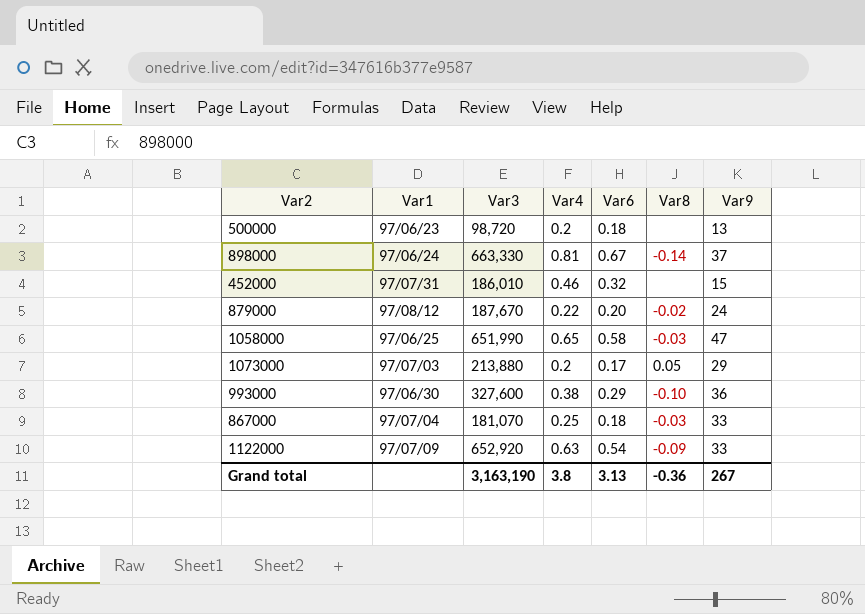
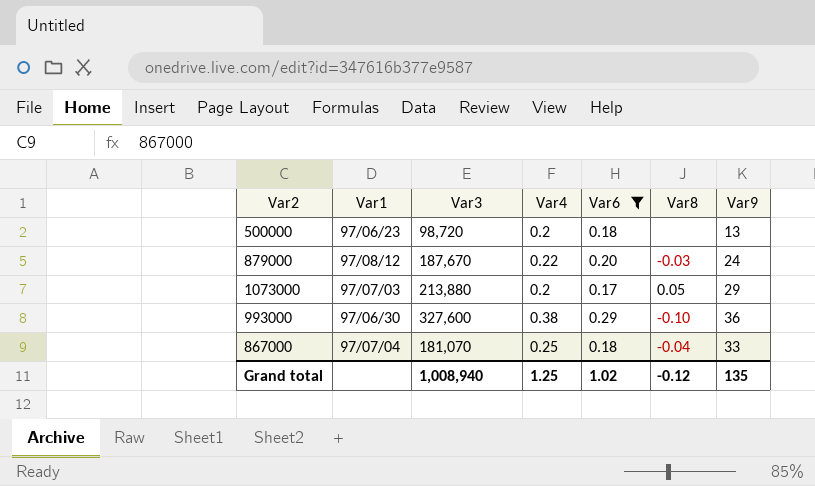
filter: none -> Var6 <= 0.29
879000 | Var8: -0.02 -> -0.03
867000 | Var8: -0.03 -> -0.04
Grand total | Var3: 3,163,190 -> 1,008,940
Grand total | Var4: 3.8 -> 1.25
Grand total | Var6: 3.13 -> 1.02
Grand total | Var8: -0.36 -> -0.12
Grand total | Var9: 267 -> 135

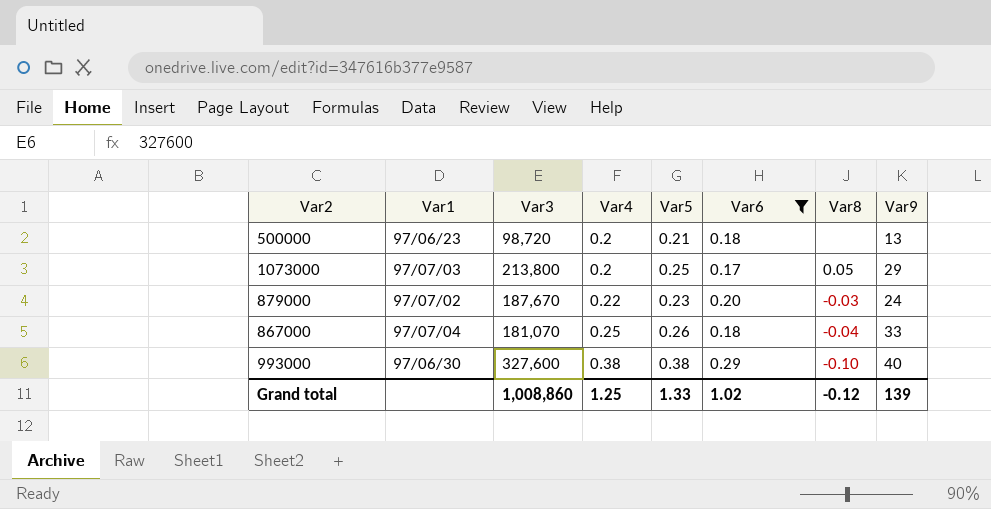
row order: none -> Var4 ascending
column Var5 | position: none -> 5
1073000 | Var3: 213,880 -> 213,800
879000 | Var1: 97/08/12 -> 97/07/02
993000 | Var9: 36 -> 40
Grand total | Var3: 1,008,940 -> 1,008,860
Grand total | Var9: 135 -> 139

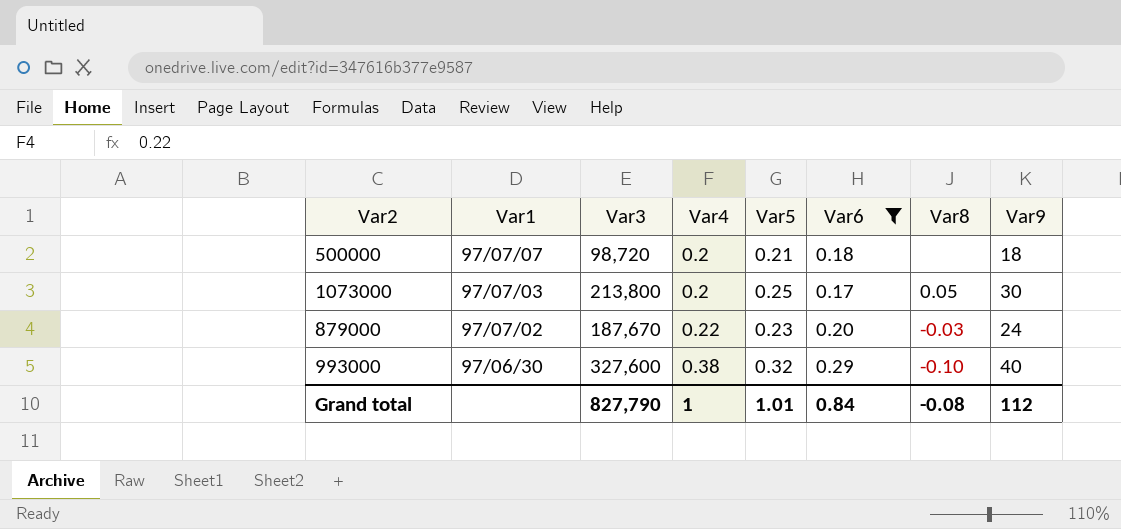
row 867000: 97/07/04 | 181,070 | 0.25 | 0.26 | 0.18 | -0.04 | 33 -> none
500000 | Var1: 97/06/23 -> 97/07/07
500000 | Var9: 13 -> 18
1073000 | Var9: 29 -> 30
993000 | Var5: 0.38 -> 0.32
Grand total | Var3: 1,008,860 -> 827,790
Grand total | Var4: 1.25 -> 1
Grand total | Var5: 1.33 -> 1.01
Grand total | Var6: 1.02 -> 0.84
Grand total | Var8: -0.12 -> -0.08
Grand total | Var9: 139 -> 112

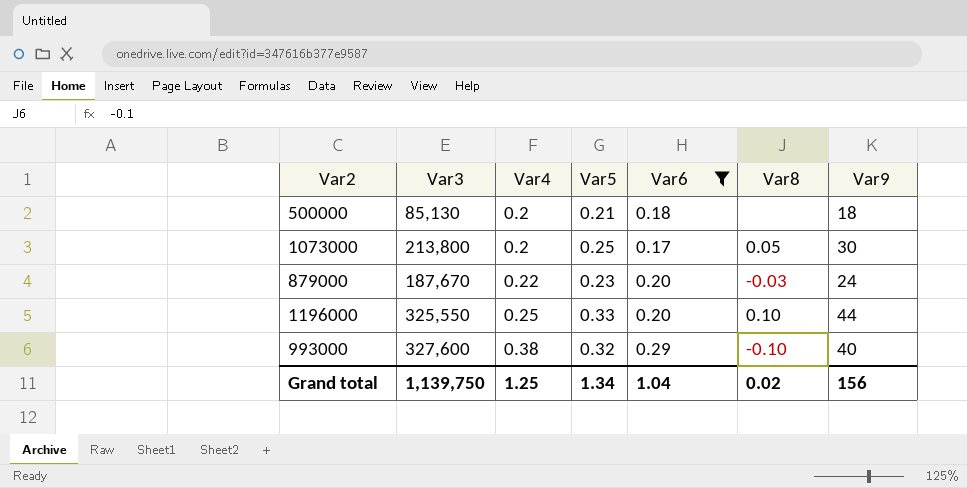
column Var1 | position: 2 -> none
500000 | Var3: 98,720 -> 85,130
row 1196000: none -> 325,550 | 0.25 | 0.33 | 0.20 | 0.10 | 44
Grand total | Var3: 827,790 -> 1,139,750
Grand total | Var4: 1 -> 1.25
Grand total | Var5: 1.01 -> 1.34
Grand total | Var6: 0.84 -> 1.04
Grand total | Var8: -0.08 -> 0.02
Grand total | Var9: 112 -> 156

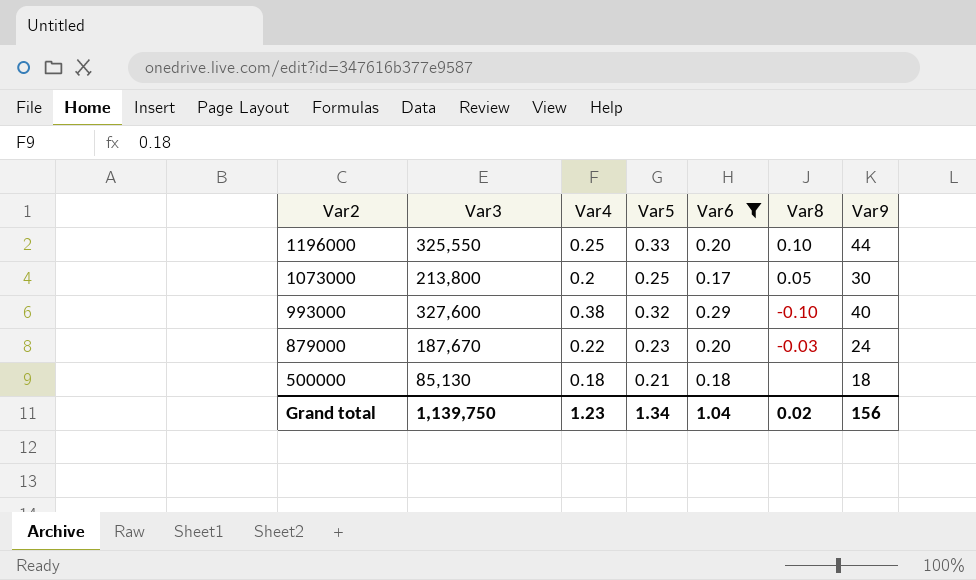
row order: Var4 ascending -> Var2 descending
500000 | Var4: 0.2 -> 0.18
Grand total | Var4: 1.25 -> 1.23

